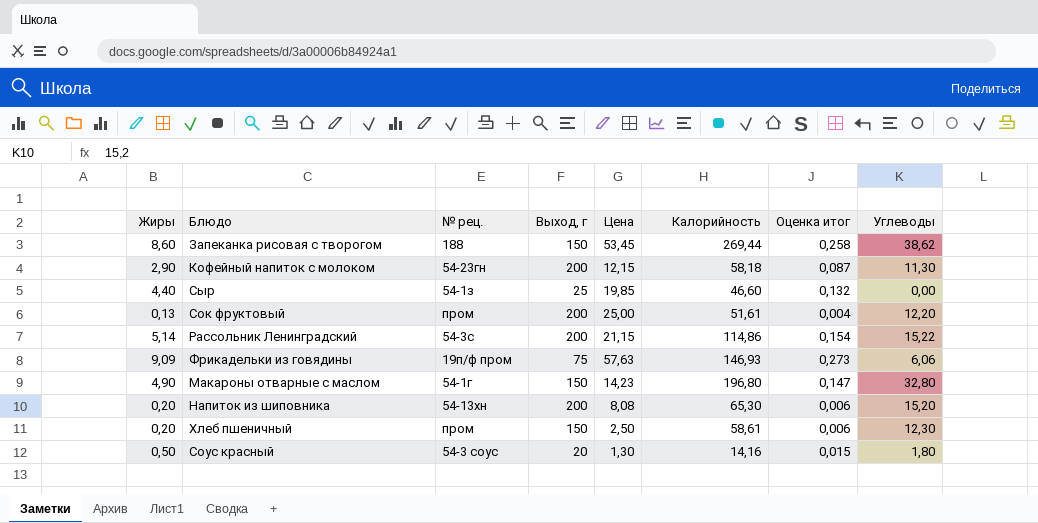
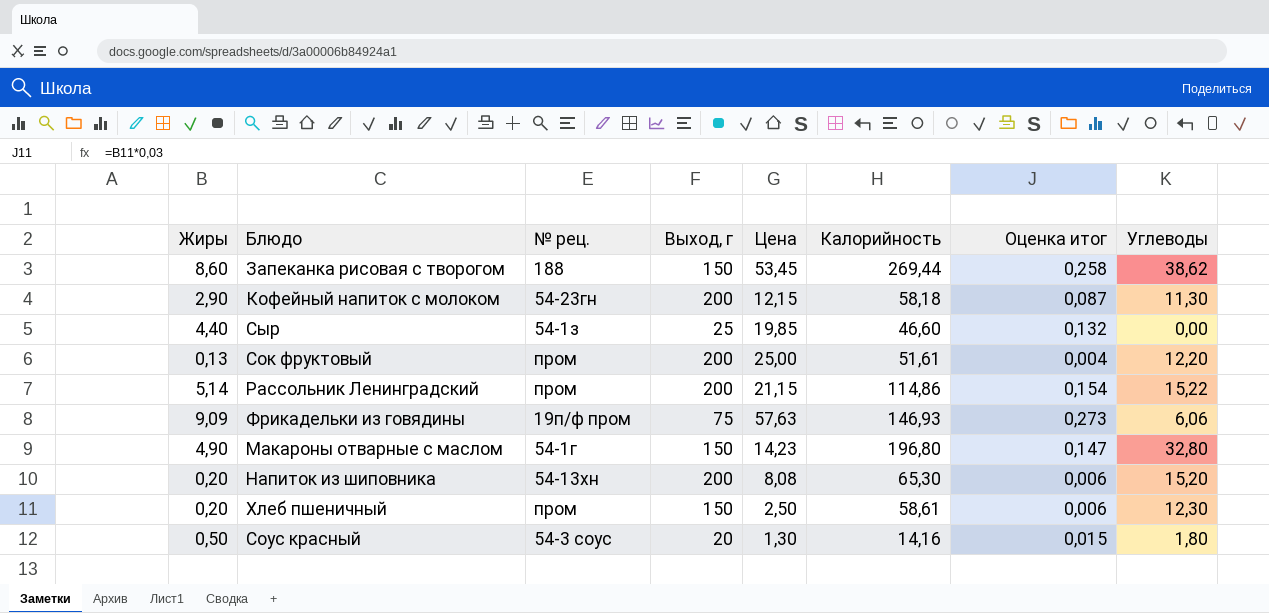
Рассольник Ленинградский | № рец.: 54-3с -> пром

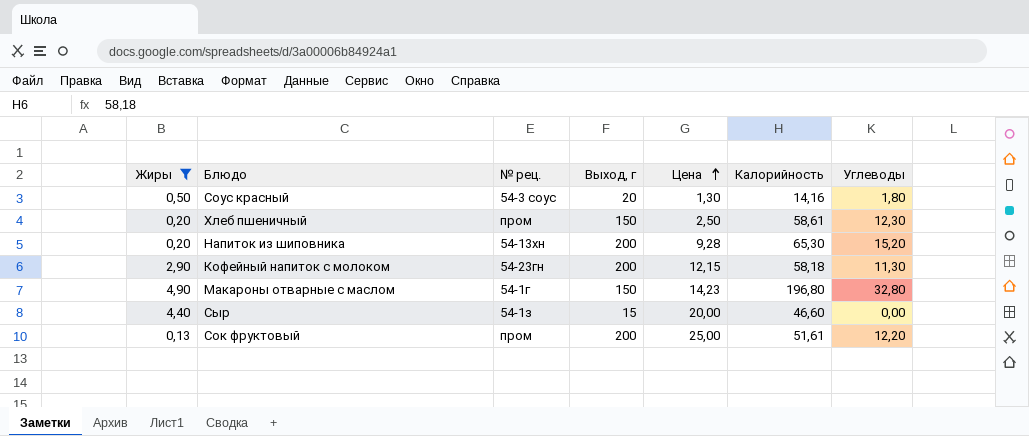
filter: none -> Жиры <= 4,90
row order: none -> Цена ascending
column Оценка итог | formula: [Жиры] * 0,03 -> none
Напиток из шиповника | Цена: 8,08 -> 9,28
Сыр | Выход, г: 25 -> 15
Сыр | Цена: 19,85 -> 20,00

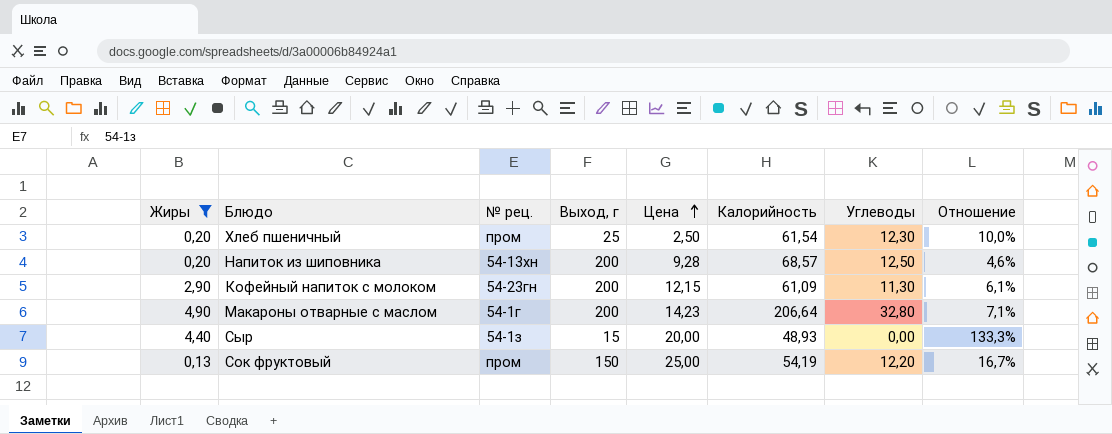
column Отношение | formula: none -> [Цена] / [Выход, г]
row Соус красный: 0,50 | 54-3 соус | 20 | 1,30 | 14,16 | 1,80 -> none
Хлеб пшеничный | Выход, г: 150 -> 25
Хлеб пшеничный | Калорийность: 58,61 -> 61,54
Напиток из шиповника | Калорийность: 65,30 -> 68,57
Напиток из шиповника | Углеводы: 15,20 -> 12,50
Кофейный напиток с молоком | Калорийность: 58,18 -> 61,09
Макароны отварные с маслом | Выход, г: 150 -> 200
Макароны отварные с маслом | Калорийность: 196,80 -> 206,64
Сыр | Калорийность: 46,60 -> 48,93
Сок фруктовый | Выход, г: 200 -> 150
Сок фруктовый | Калорийность: 51,61 -> 54,19

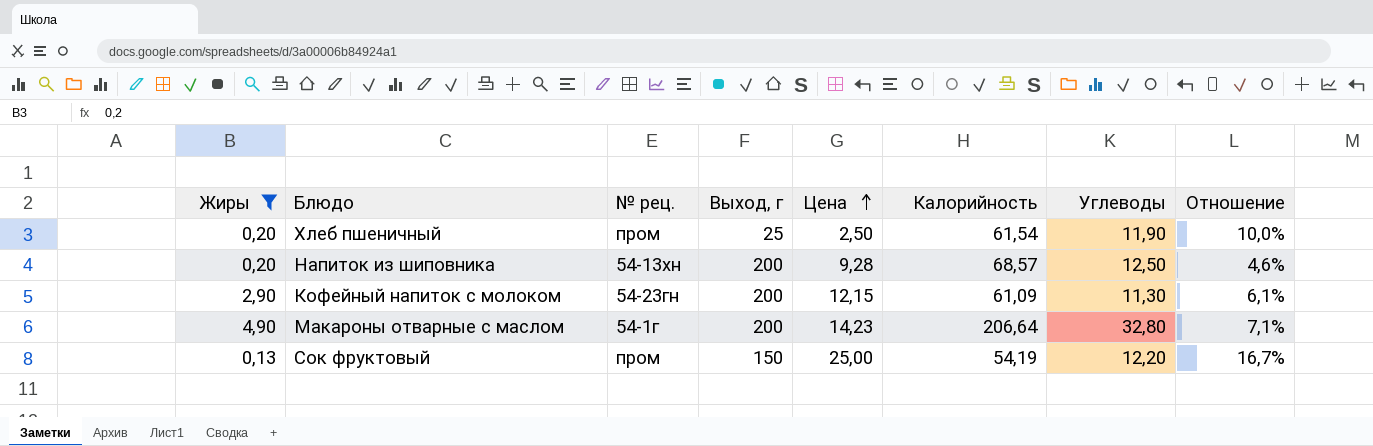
row Сыр: 4,40 | 54-1з | 15 | 20,00 | 48,93 | 0,00 | 133,3% -> none
Хлеб пшеничный | Углеводы: 12,30 -> 11,90

